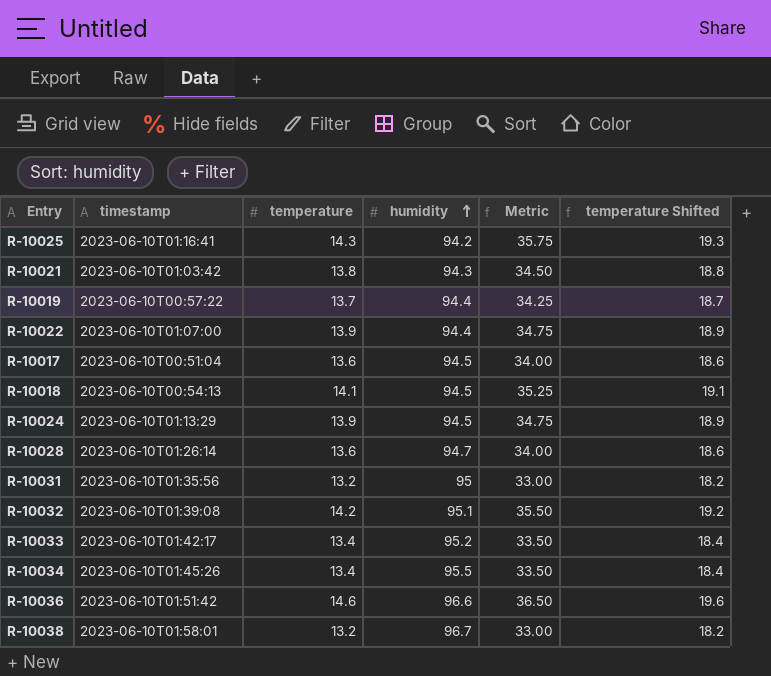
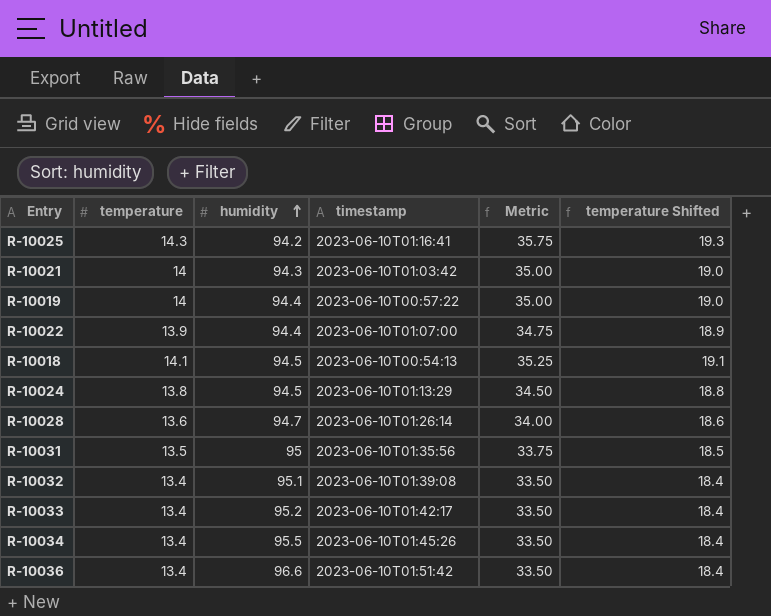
column timestamp | position: 2 -> 4
row R-10017: 2023-06-10T00:51:04 | 13.6 | 94.5 | 34.00 | 18.6 -> none
row R-10038: 2023-06-10T01:58:01 | 13.2 | 96.7 | 33.00 | 18.2 -> none
R-10021 | temperature: 13.8 -> 14
R-10021 | Metric: 34.50 -> 35.00
R-10021 | temperature Shifted: 18.8 -> 19.0
R-10019 | temperature: 13.7 -> 14
R-10019 | Metric: 34.25 -> 35.00
R-10019 | temperature Shifted: 18.7 -> 19.0
R-10024 | temperature: 13.9 -> 13.8
R-10024 | Metric: 34.75 -> 34.50
R-10024 | temperature Shifted: 18.9 -> 18.8
R-10031 | temperature: 13.2 -> 13.5
R-10031 | Metric: 33.00 -> 33.75
R-10031 | temperature Shifted: 18.2 -> 18.5
R-10032 | temperature: 14.2 -> 13.4
R-10032 | Metric: 35.50 -> 33.50
R-10032 | temperature Shifted: 19.2 -> 18.4
R-10036 | temperature: 14.6 -> 13.4
R-10036 | Metric: 36.50 -> 33.50
R-10036 | temperature Shifted: 19.6 -> 18.4

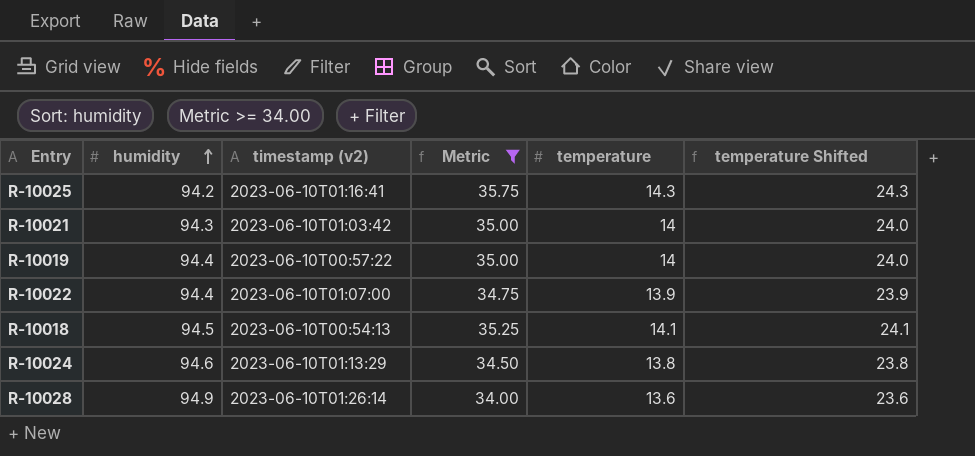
filter: none -> Metric >= 34.00
column name: timestamp -> timestamp (v2)
column temperature | position: 2 -> 5
column temperature Shifted | formula: [temperature] + 5 -> [temperature] + 10
R-10024 | humidity: 94.5 -> 94.6
R-10028 | humidity: 94.7 -> 94.9

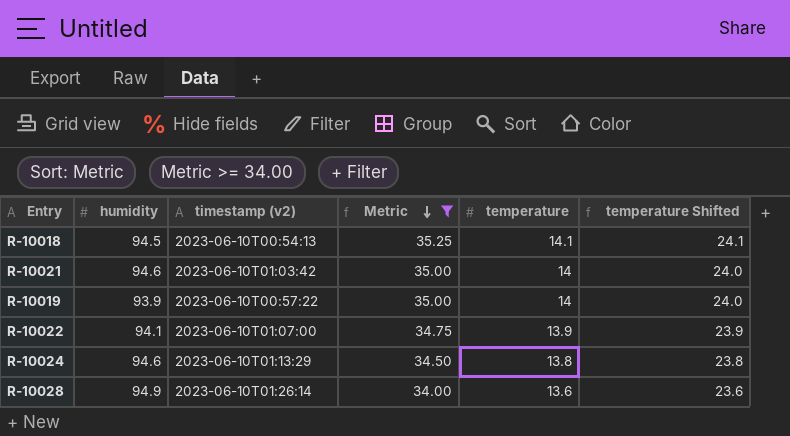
row order: humidity ascending -> Metric descending
row R-10025: 94.2 | 2023-06-10T01:16:41 | 35.75 | 14.3 | 24.3 -> none
R-10021 | humidity: 94.3 -> 94.6
R-10019 | humidity: 94.4 -> 93.9
R-10022 | humidity: 94.4 -> 94.1

